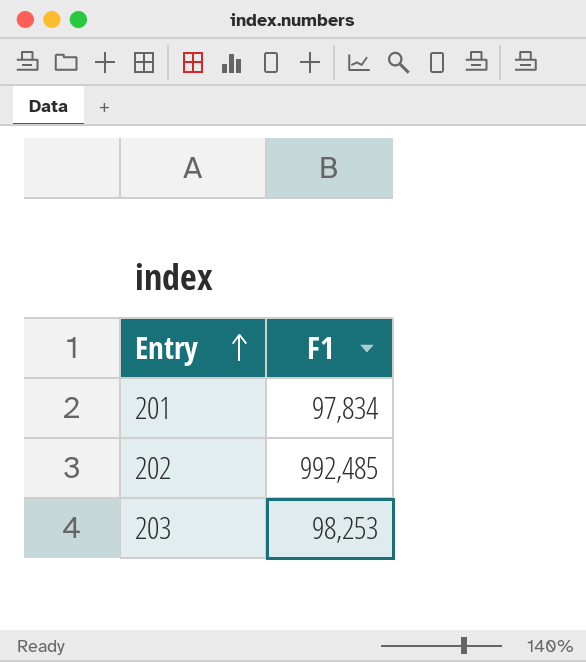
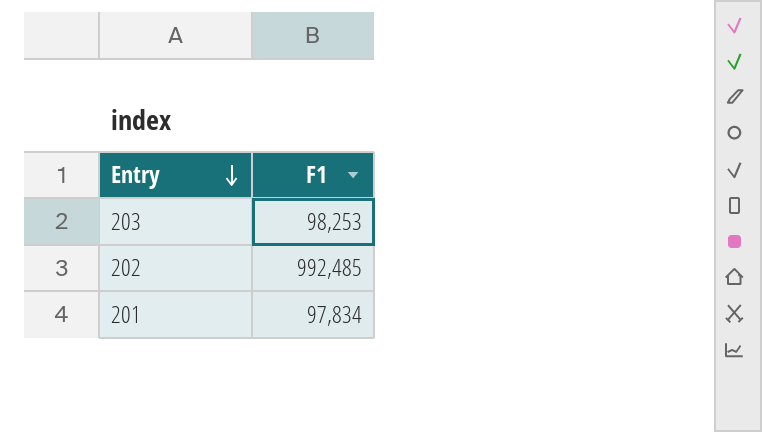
row order: Entry ascending -> Entry descending

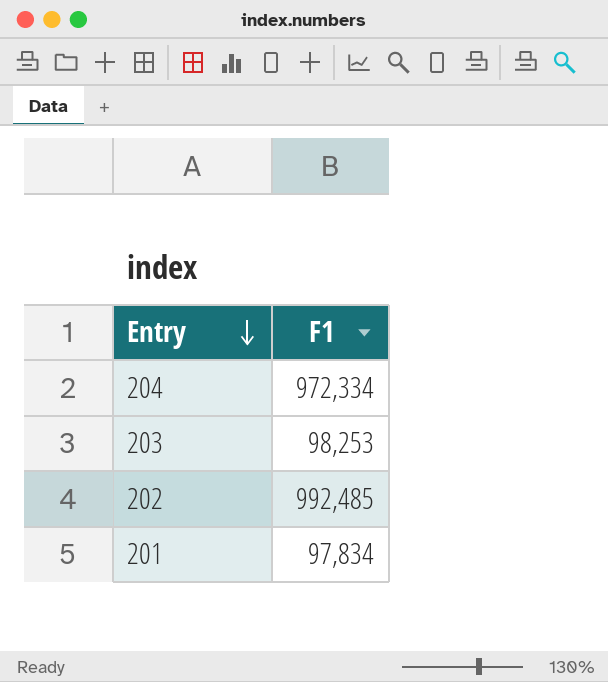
row 204: none -> 972,334

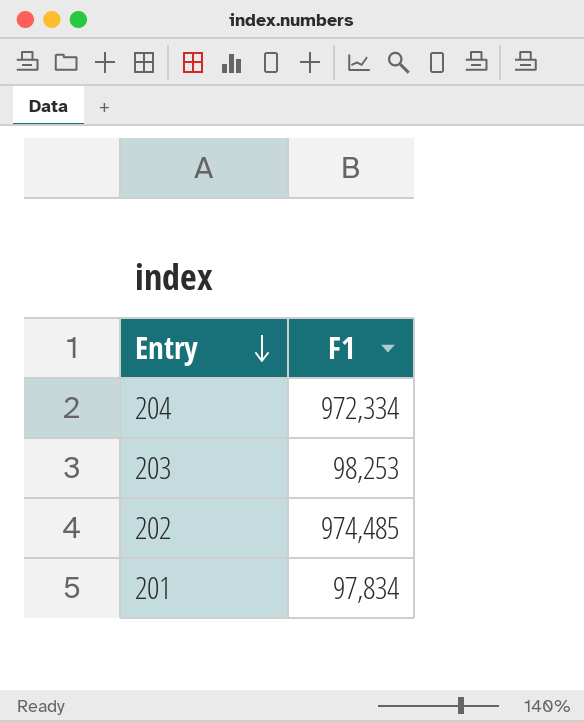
202 | F1: 992,485 -> 974,485

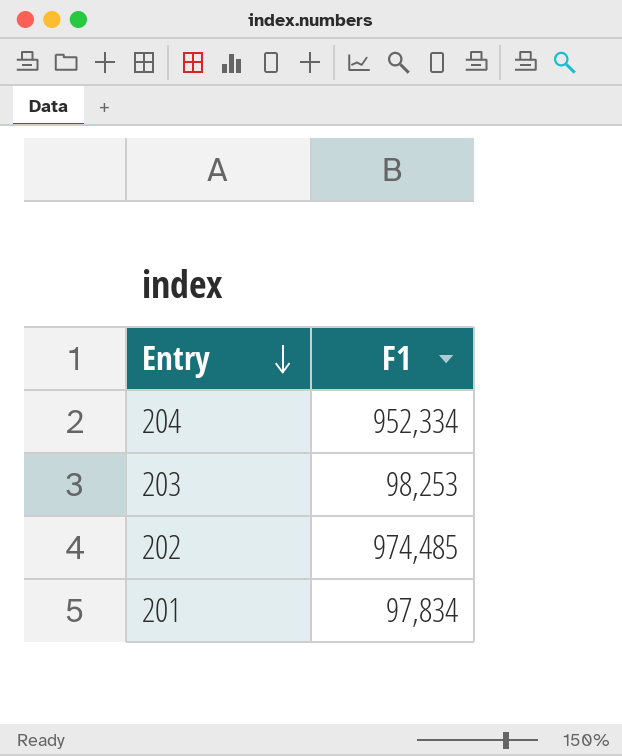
204 | F1: 972,334 -> 952,334

